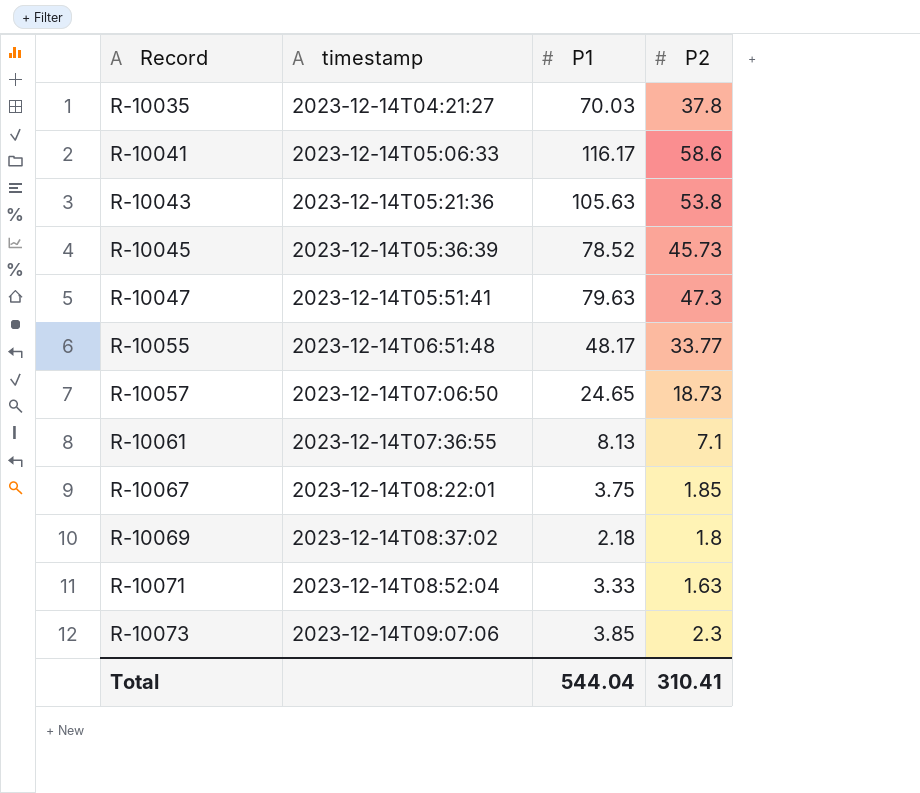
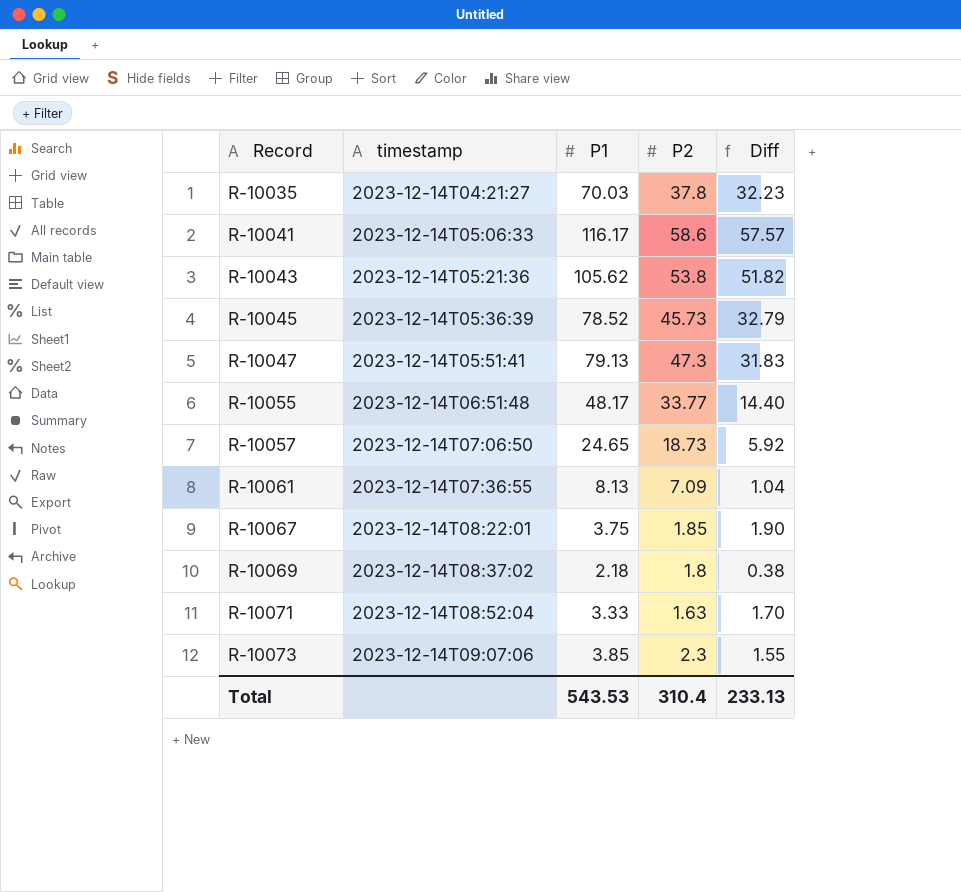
column Diff | formula: none -> [P1] - [P2]
R-10043 | P1: 105.63 -> 105.62
R-10047 | P1: 79.63 -> 79.13
R-10061 | P2: 7.1 -> 7.09
Total | P1: 544.04 -> 543.53
Total | P2: 310.41 -> 310.4

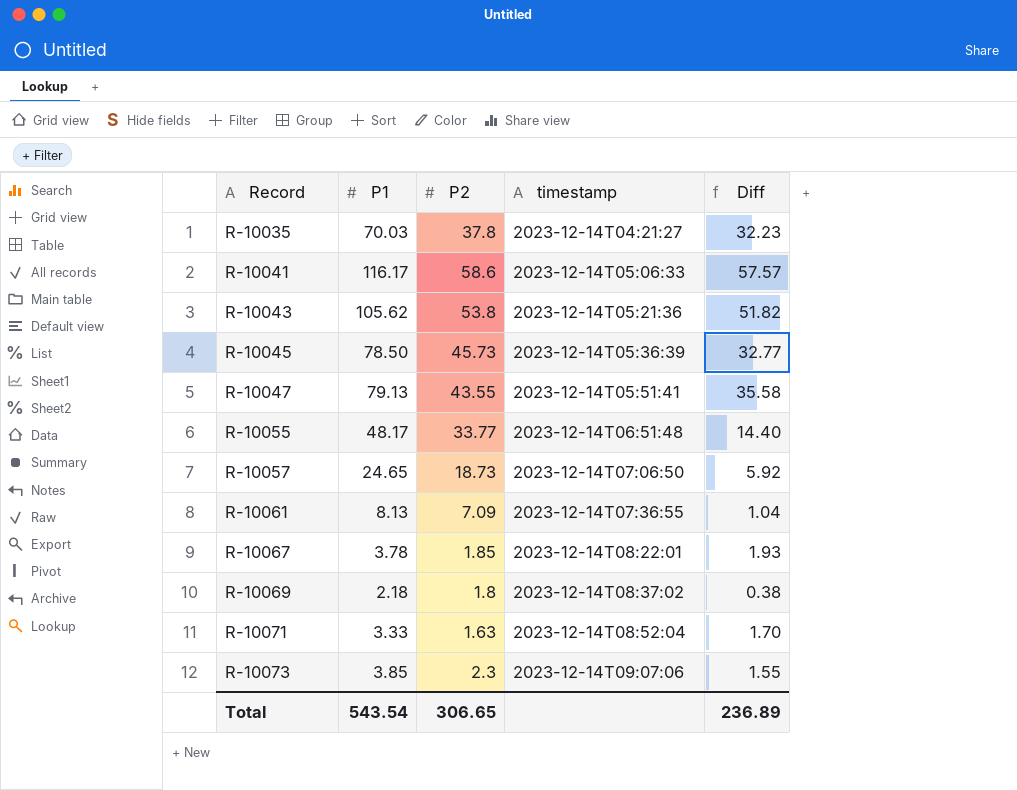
column timestamp | position: 2 -> 4
R-10045 | P1: 78.52 -> 78.50
R-10045 | Diff: 32.79 -> 32.77
R-10047 | P2: 47.3 -> 43.55
R-10047 | Diff: 31.83 -> 35.58
R-10067 | P1: 3.75 -> 3.78
R-10067 | Diff: 1.90 -> 1.93
Total | P1: 543.53 -> 543.54
Total | P2: 310.4 -> 306.65
Total | Diff: 233.13 -> 236.89

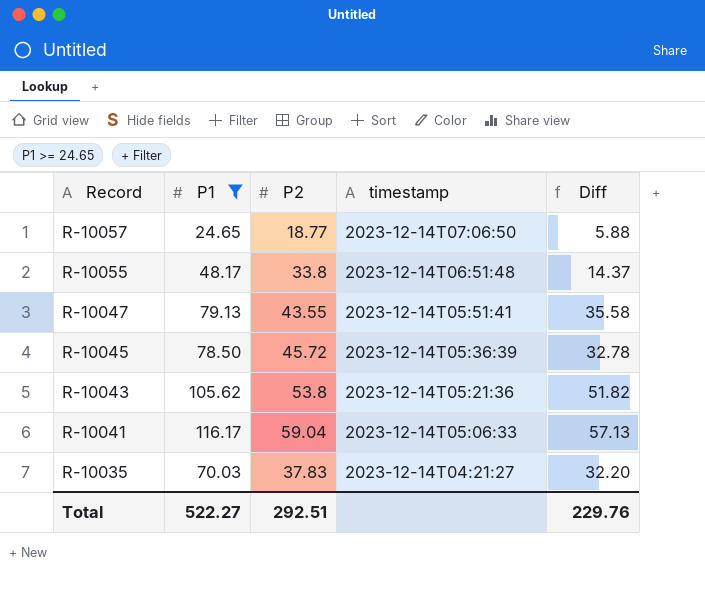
filter: none -> P1 >= 24.65
row order: Record ascending -> Record descending
R-10057 | P2: 18.73 -> 18.77
R-10057 | Diff: 5.92 -> 5.88
R-10055 | P2: 33.77 -> 33.8
R-10055 | Diff: 14.40 -> 14.37
R-10045 | P2: 45.73 -> 45.72
R-10045 | Diff: 32.77 -> 32.78
R-10041 | P2: 58.6 -> 59.04
R-10041 | Diff: 57.57 -> 57.13
R-10035 | P2: 37.8 -> 37.83
R-10035 | Diff: 32.23 -> 32.20
Total | P1: 543.54 -> 522.27
Total | P2: 306.65 -> 292.51
Total | Diff: 236.89 -> 229.76

